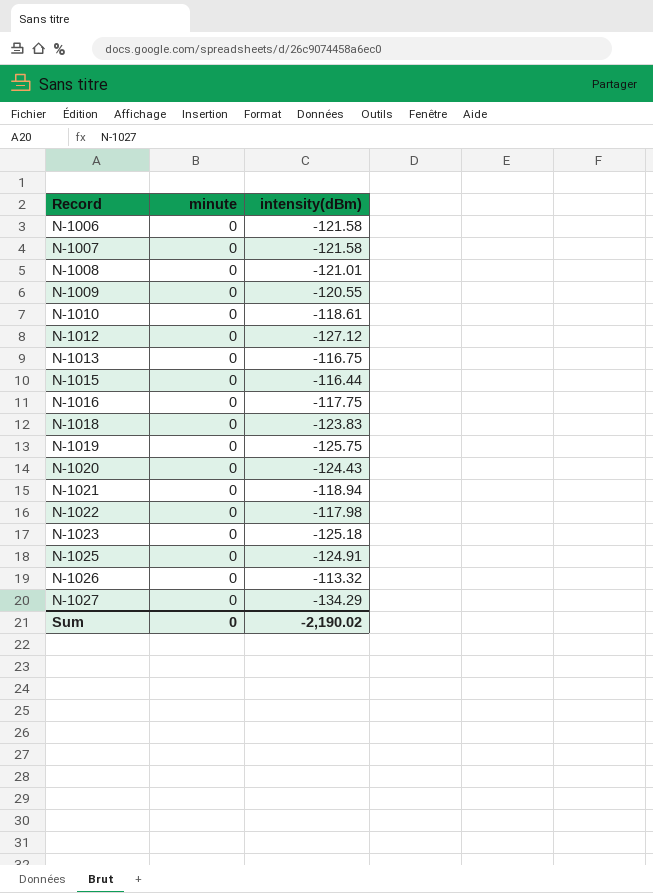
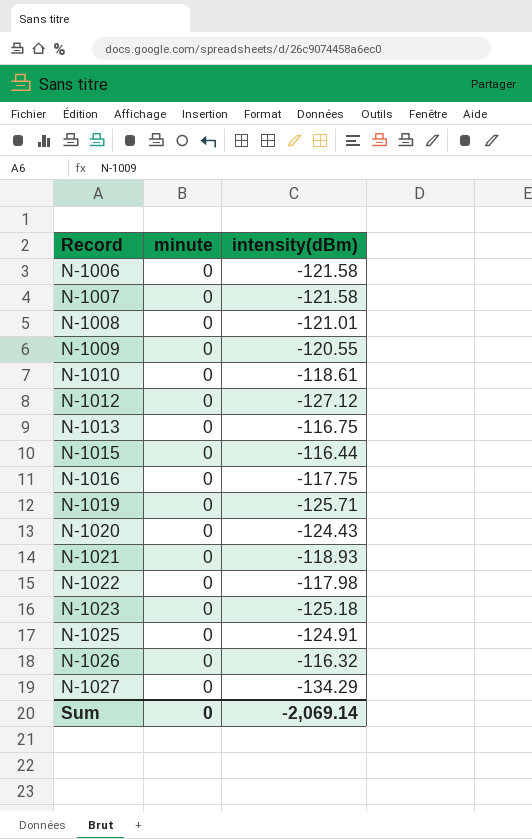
row N-1018: 0 | -123.83 -> none
N-1019 | intensity(dBm): -125.75 -> -125.71
N-1021 | intensity(dBm): -118.94 -> -118.93
N-1026 | intensity(dBm): -113.32 -> -116.32
Sum | intensity(dBm): -2,190.02 -> -2,069.14

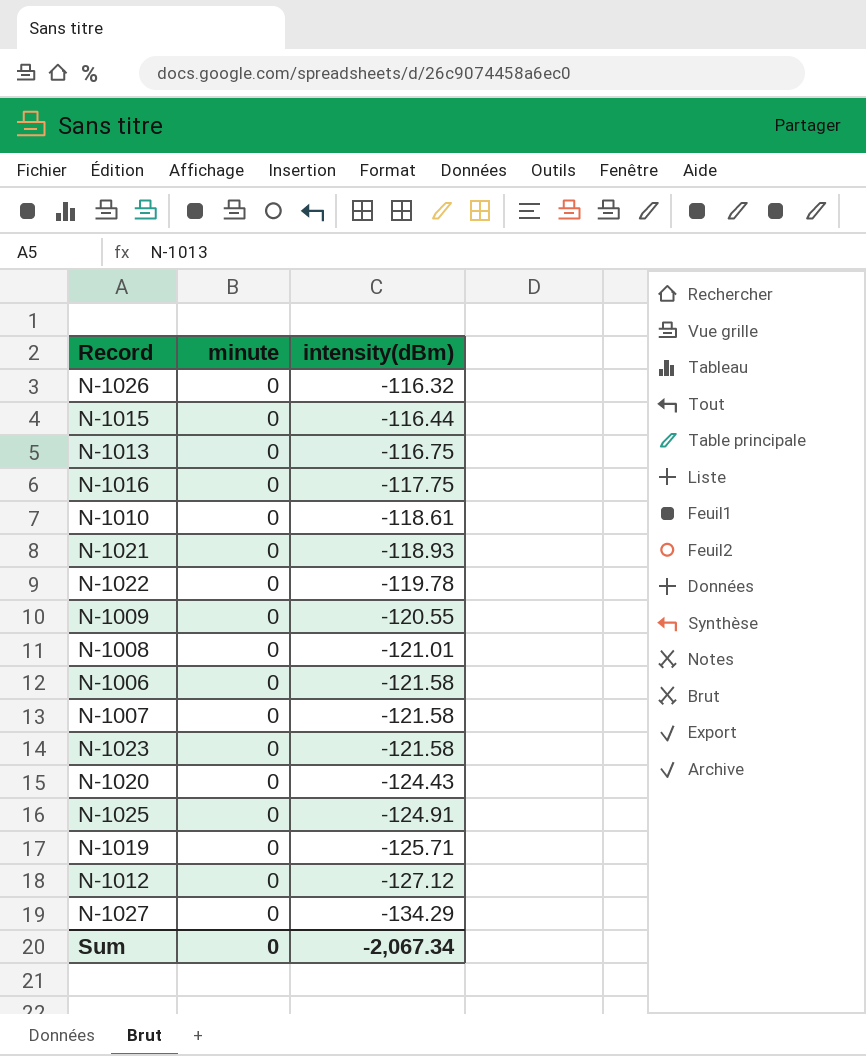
row order: Record ascending -> intensity(dBm) descending
N-1022 | intensity(dBm): -117.98 -> -119.78
N-1023 | intensity(dBm): -125.18 -> -121.58
Sum | intensity(dBm): -2,069.14 -> -2,067.34

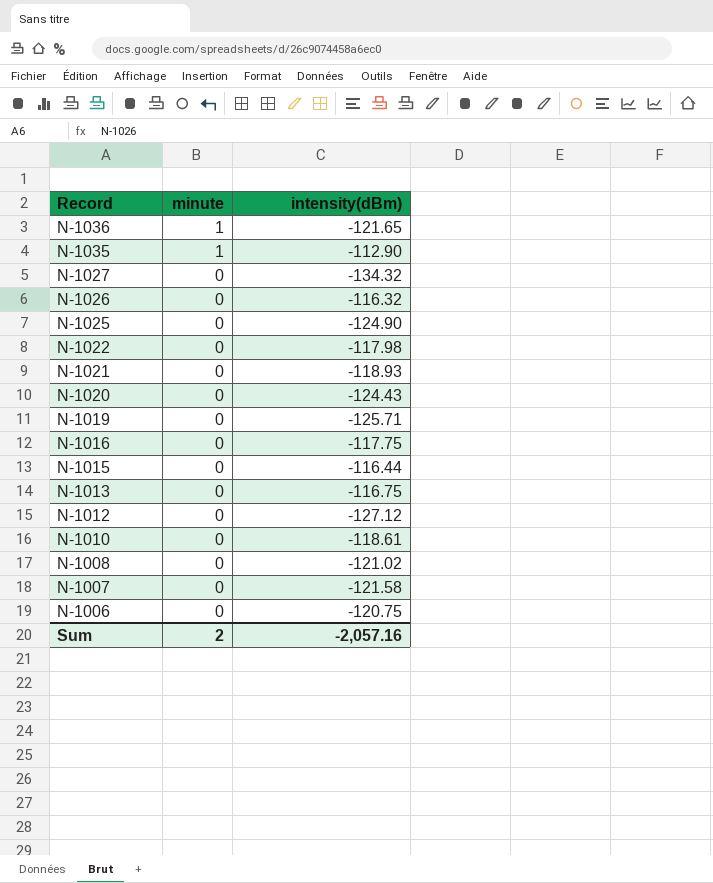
row order: intensity(dBm) descending -> Record descending
row N-1009: 0 | -120.55 -> none
row N-1023: 0 | -121.58 -> none
row N-1036: none -> 1 | -121.65
row N-1035: none -> 1 | -112.90
N-1027 | intensity(dBm): -134.29 -> -134.32
N-1025 | intensity(dBm): -124.91 -> -124.90
N-1022 | intensity(dBm): -119.78 -> -117.98
N-1008 | intensity(dBm): -121.01 -> -121.02
N-1006 | intensity(dBm): -121.58 -> -120.75
Sum | minute: 0 -> 2
Sum | intensity(dBm): -2,067.34 -> -2,057.16

